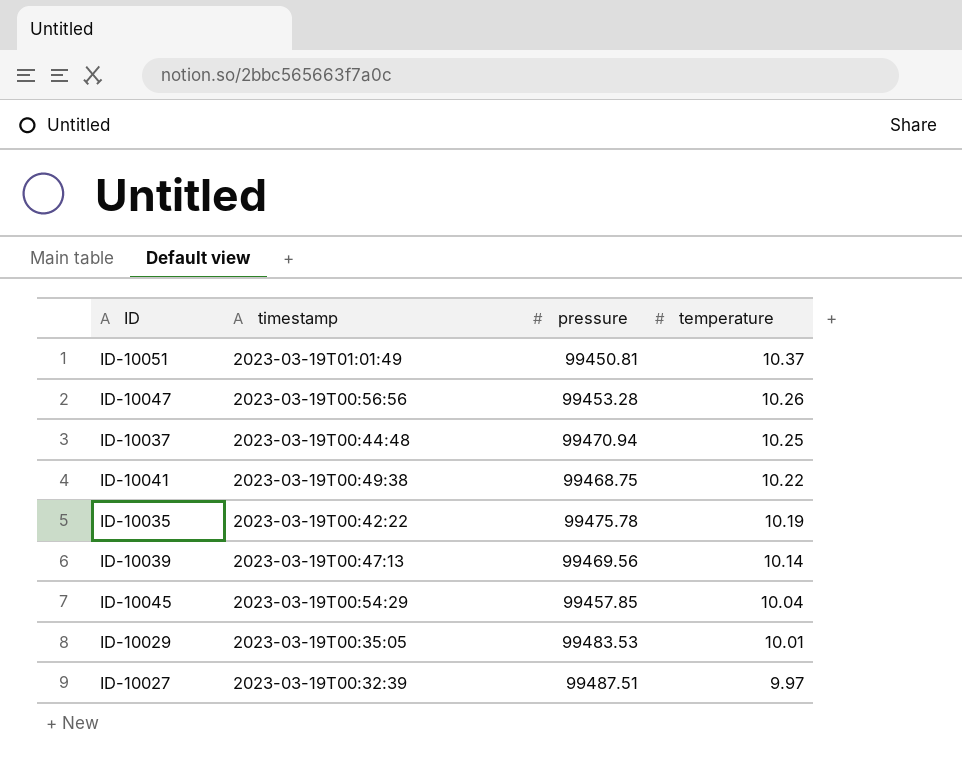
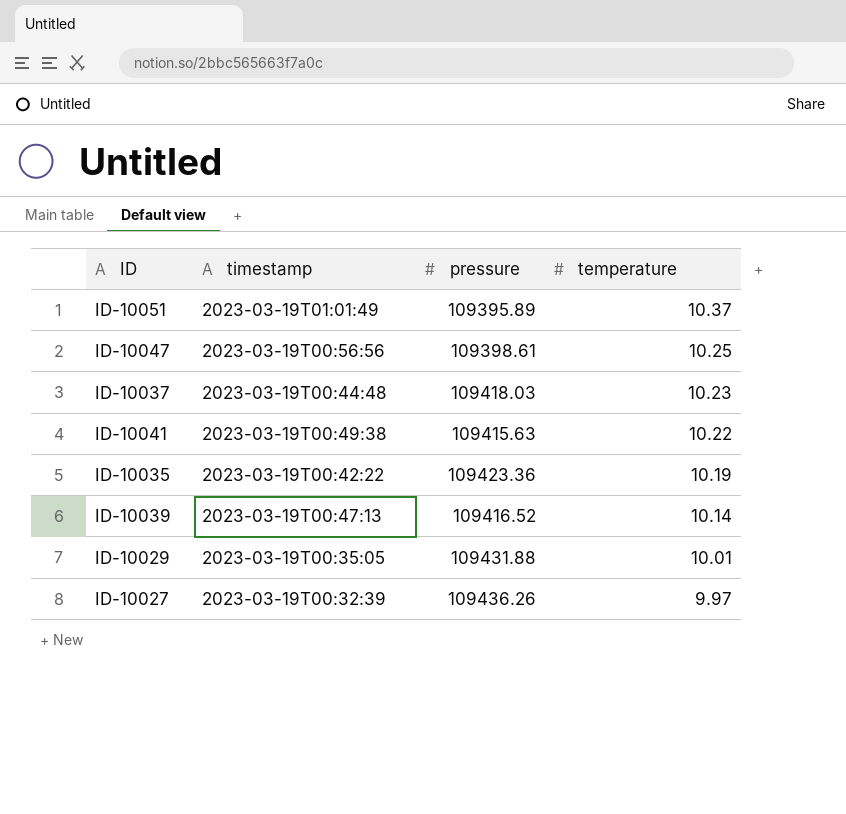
row ID-10045: 2023-03-19T00:54:29 | 99457.85 | 10.04 -> none
ID-10051 | pressure: 99450.81 -> 109395.89
ID-10047 | pressure: 99453.28 -> 109398.61
ID-10047 | temperature: 10.26 -> 10.25
ID-10037 | pressure: 99470.94 -> 109418.03
ID-10037 | temperature: 10.25 -> 10.23
ID-10041 | pressure: 99468.75 -> 109415.63
ID-10035 | pressure: 99475.78 -> 109423.36
ID-10039 | pressure: 99469.56 -> 109416.52
ID-10029 | pressure: 99483.53 -> 109431.88
ID-10027 | pressure: 99487.51 -> 109436.26

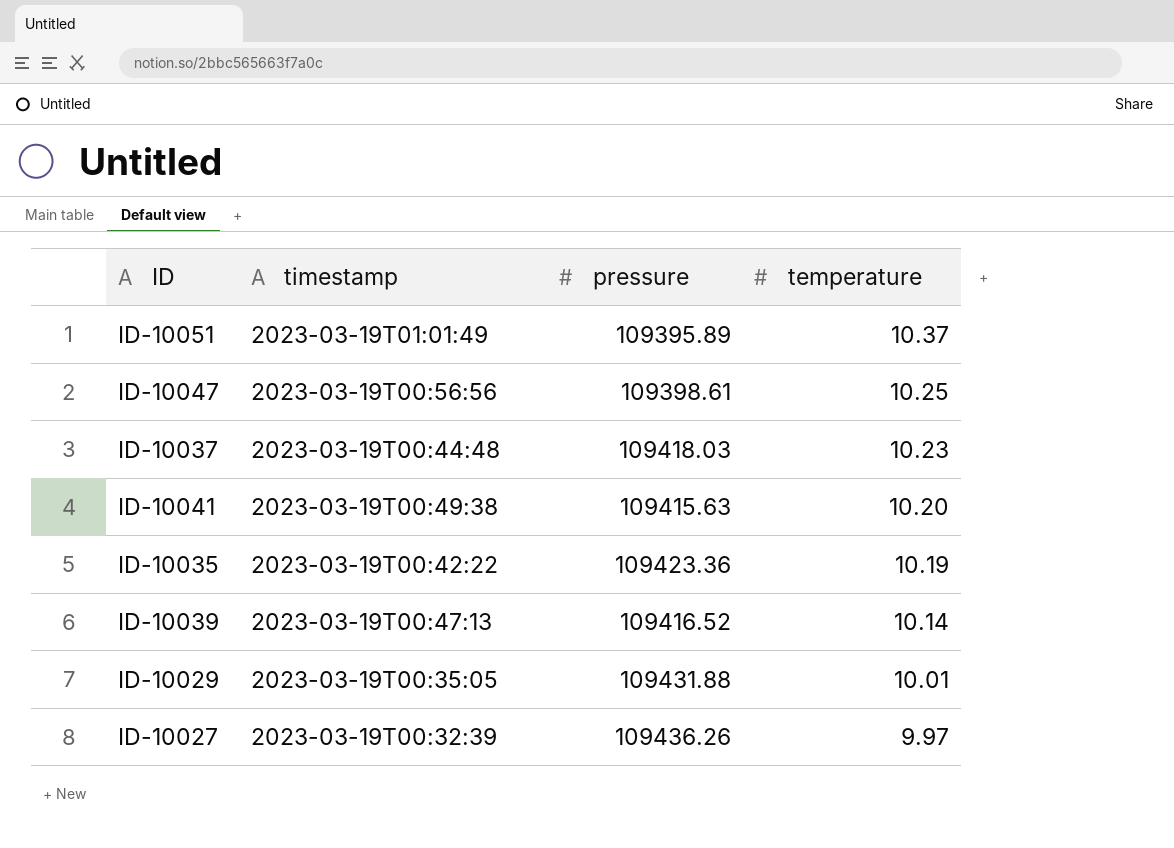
ID-10041 | temperature: 10.22 -> 10.20

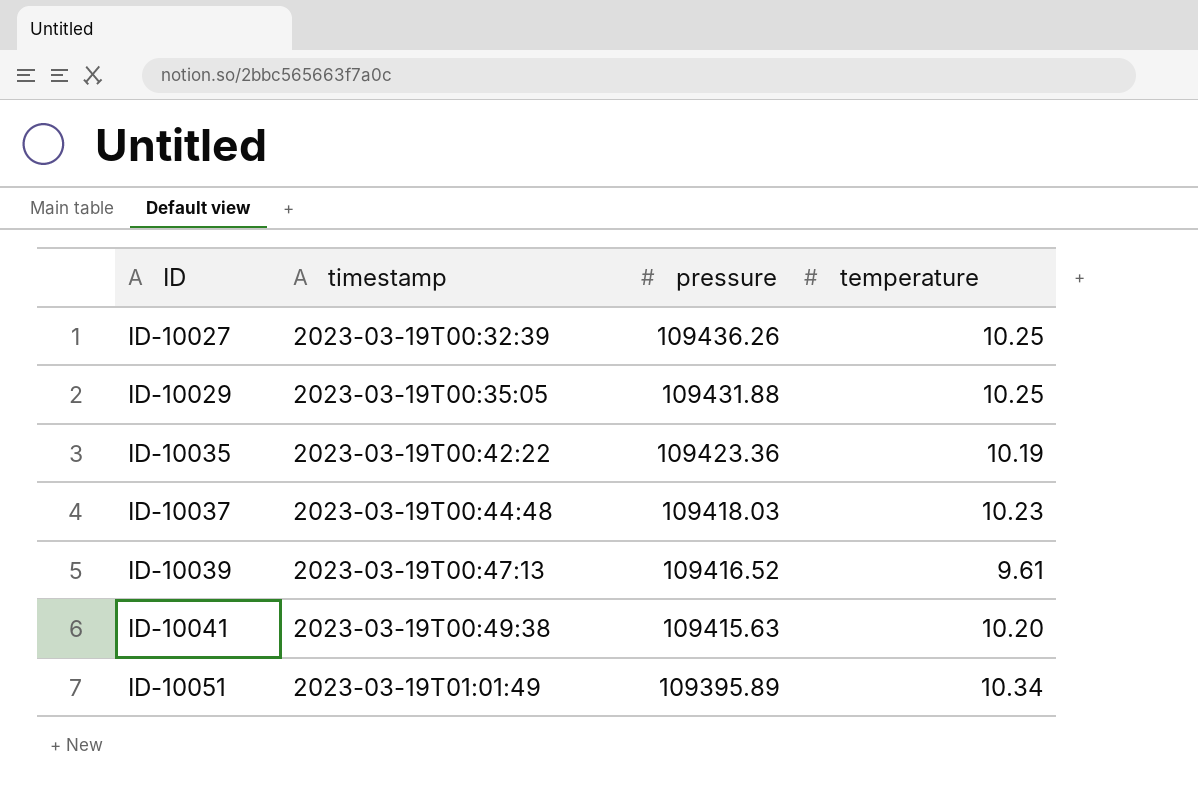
row order: temperature descending -> ID ascending
row ID-10047: 2023-03-19T00:56:56 | 109398.61 | 10.25 -> none
ID-10027 | temperature: 9.97 -> 10.25
ID-10029 | temperature: 10.01 -> 10.25
ID-10039 | temperature: 10.14 -> 9.61
ID-10051 | temperature: 10.37 -> 10.34

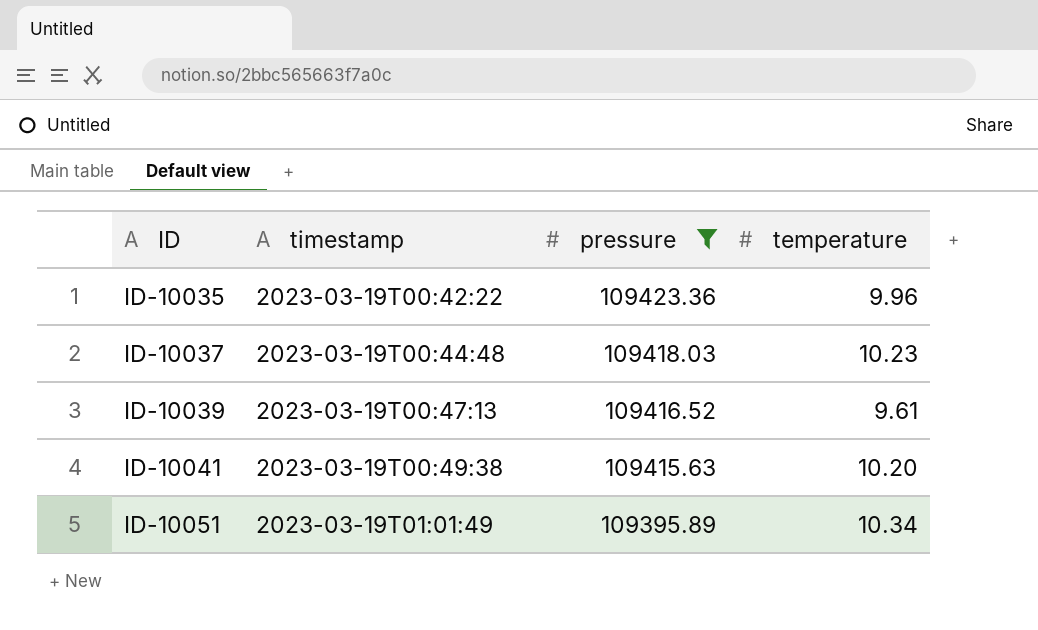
filter: none -> pressure <= 109423.36
ID-10035 | temperature: 10.19 -> 9.96

